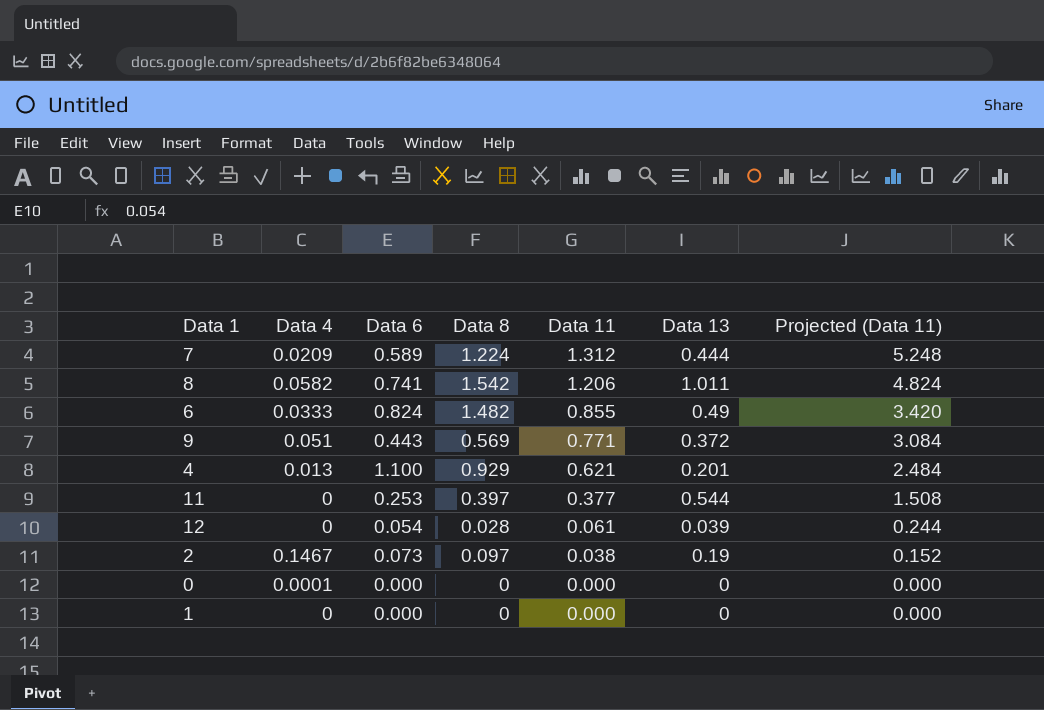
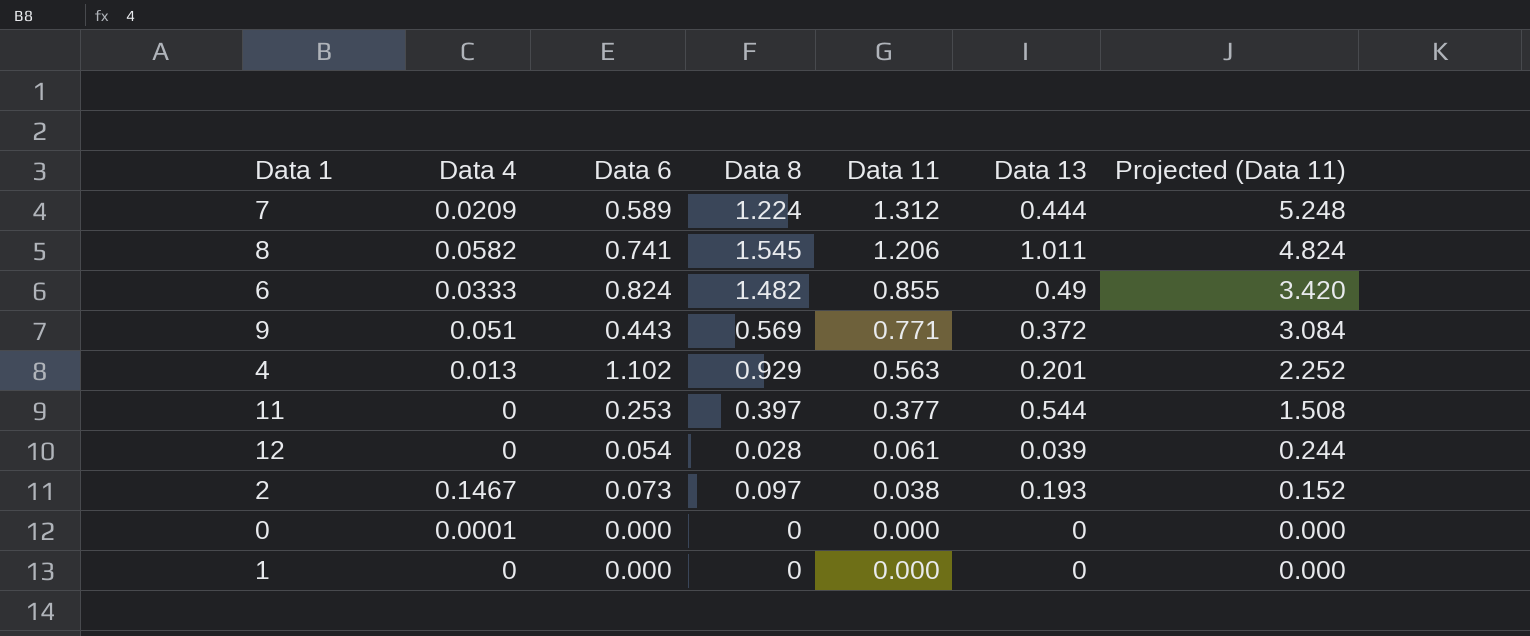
8 | Data 8: 1.542 -> 1.545
4 | Data 6: 1.100 -> 1.102
4 | Data 11: 0.621 -> 0.563
4 | Projected (Data 11): 2.484 -> 2.252
2 | Data 13: 0.19 -> 0.193

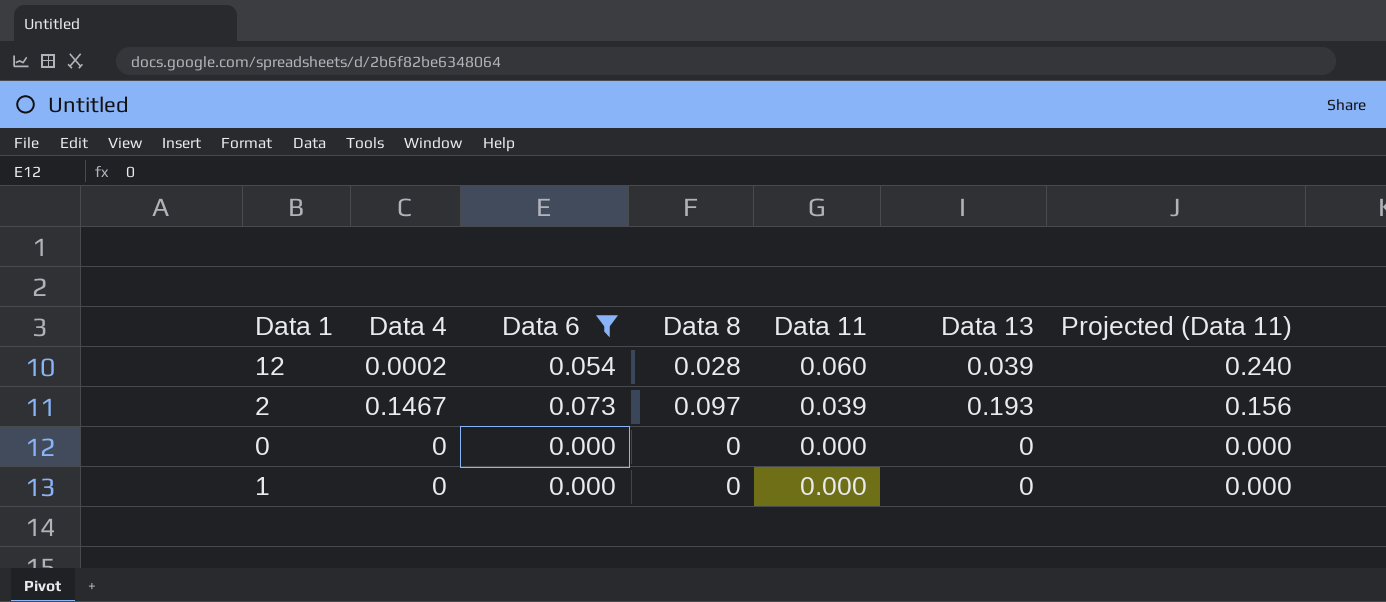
filter: none -> Data 6 <= 0.073
12 | Data 4: 0 -> 0.0002
12 | Data 11: 0.061 -> 0.060
12 | Projected (Data 11): 0.244 -> 0.240
2 | Data 11: 0.038 -> 0.039
2 | Projected (Data 11): 0.152 -> 0.156
0 | Data 4: 0.0001 -> 0

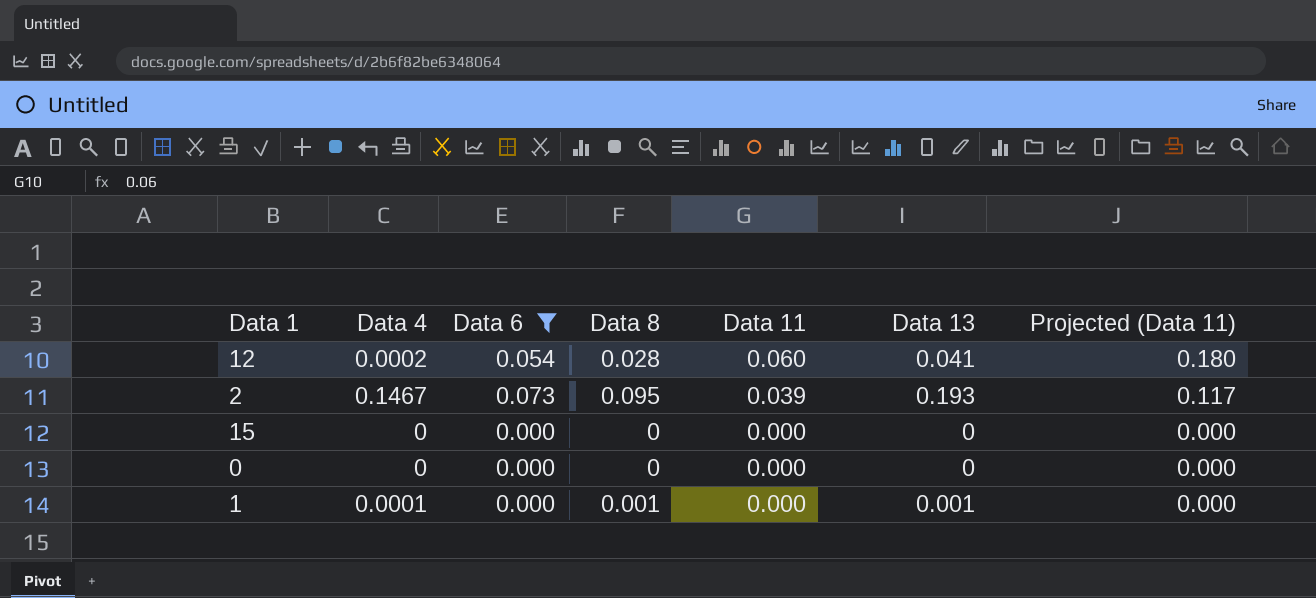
column Projected (Data 11) | formula: [Data 11] * 4 -> [Data 11] * 3
12 | Data 13: 0.039 -> 0.041
2 | Data 8: 0.097 -> 0.095
row 15: none -> 0 | 0.000 | 0 | 0.000 | 0 | 0.000
1 | Data 4: 0 -> 0.0001
1 | Data 8: 0 -> 0.001
1 | Data 13: 0 -> 0.001

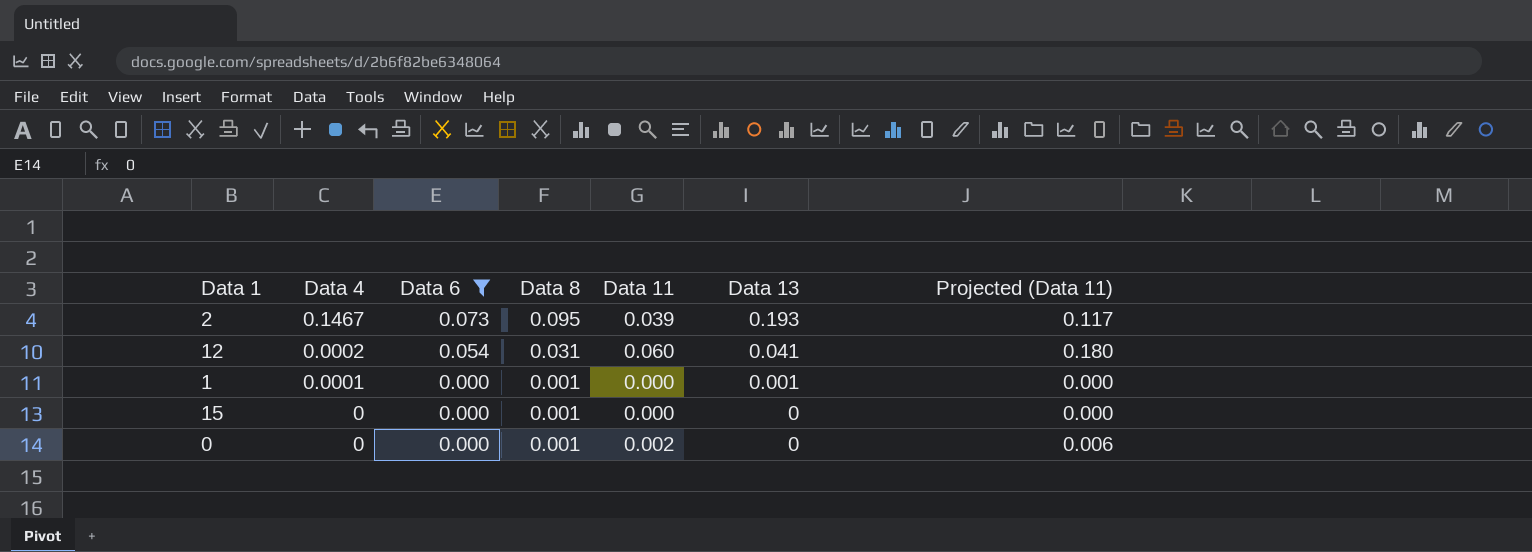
row order: Data 11 descending -> Data 4 descending
12 | Data 8: 0.028 -> 0.031
15 | Data 8: 0 -> 0.001
0 | Data 8: 0 -> 0.001
0 | Data 11: 0.000 -> 0.002
0 | Projected (Data 11): 0.000 -> 0.006

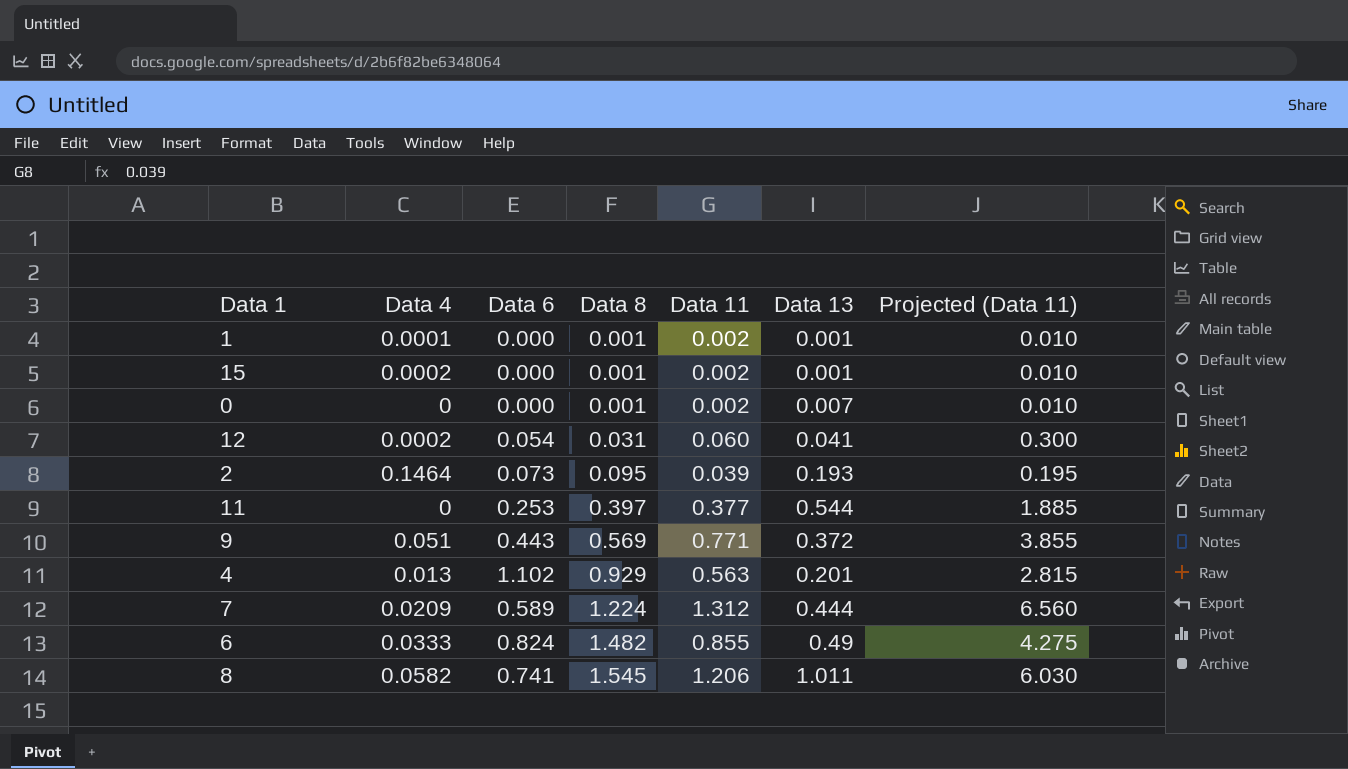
filter: Data 6 <= 0.073 -> none
row order: Data 4 descending -> Data 8 ascending
column Projected (Data 11) | formula: [Data 11] * 3 -> [Data 11] * 5
1 | Data 11: 0.000 -> 0.002
15 | Data 4: 0 -> 0.0002
15 | Data 11: 0.000 -> 0.002
15 | Data 13: 0 -> 0.001
0 | Data 13: 0 -> 0.007
2 | Data 4: 0.1467 -> 0.1464

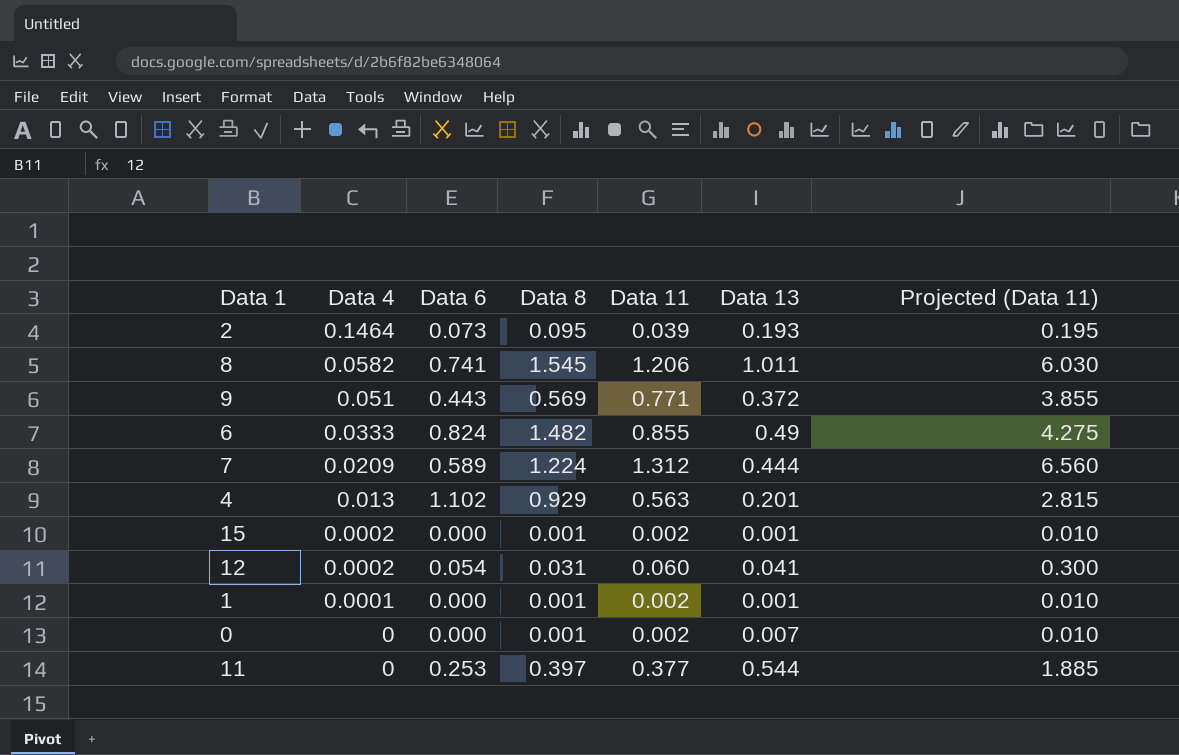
row order: Data 8 ascending -> Data 4 descending

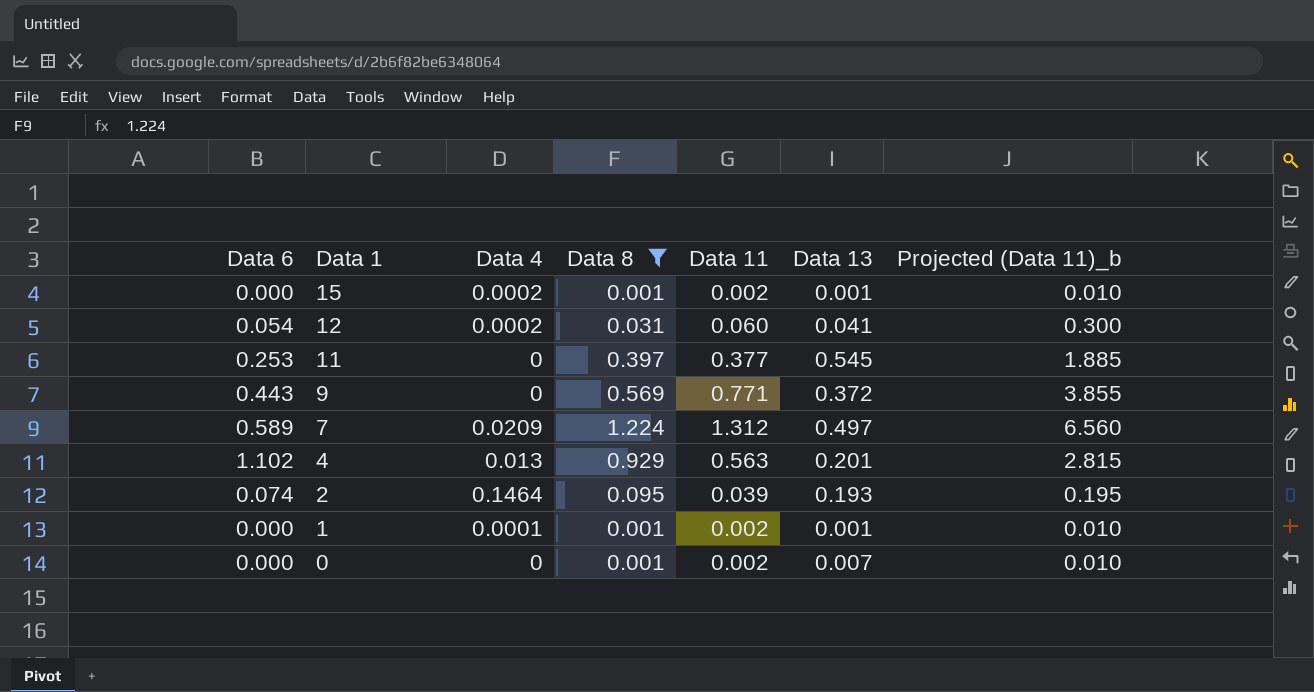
filter: none -> Data 8 <= 1.224
row order: Data 4 descending -> Data 1 descending
column Data 6 | position: 3 -> 1
column name: Projected (Data 11) -> Projected (Data 11)_b
11 | Data 13: 0.544 -> 0.545
9 | Data 4: 0.051 -> 0
7 | Data 13: 0.444 -> 0.497
2 | Data 6: 0.073 -> 0.074

